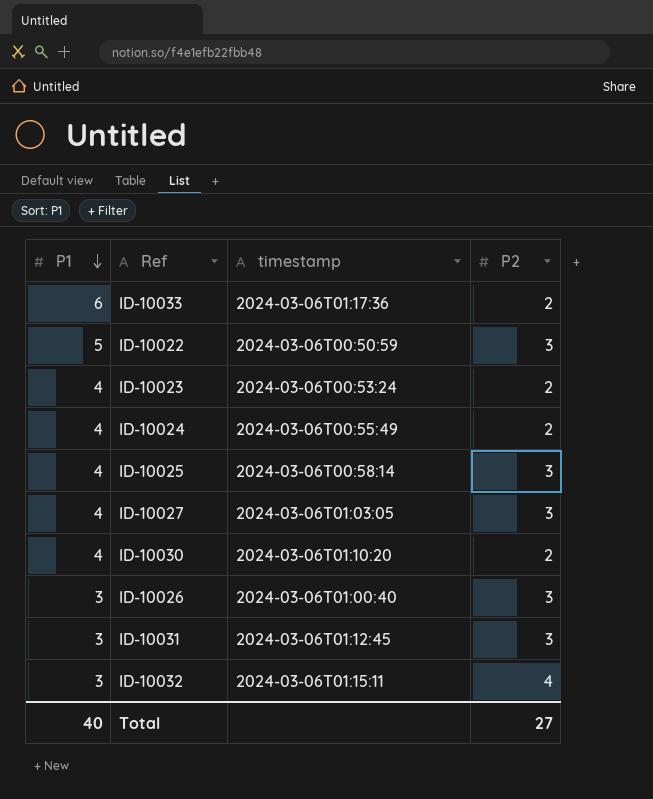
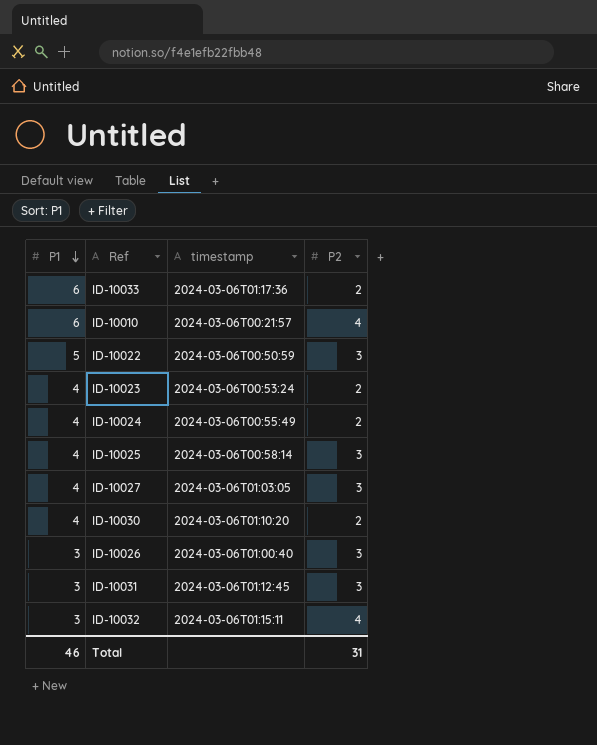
row ID-10010: none -> 6 | 2024-03-06T00:21:57 | 4
Total | P1: 40 -> 46
Total | P2: 27 -> 31

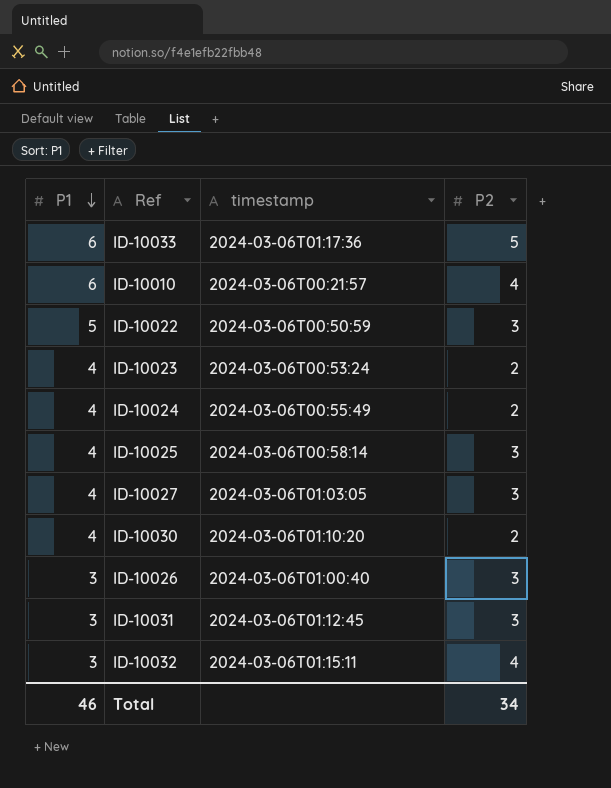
ID-10033 | P2: 2 -> 5
Total | P2: 31 -> 34

